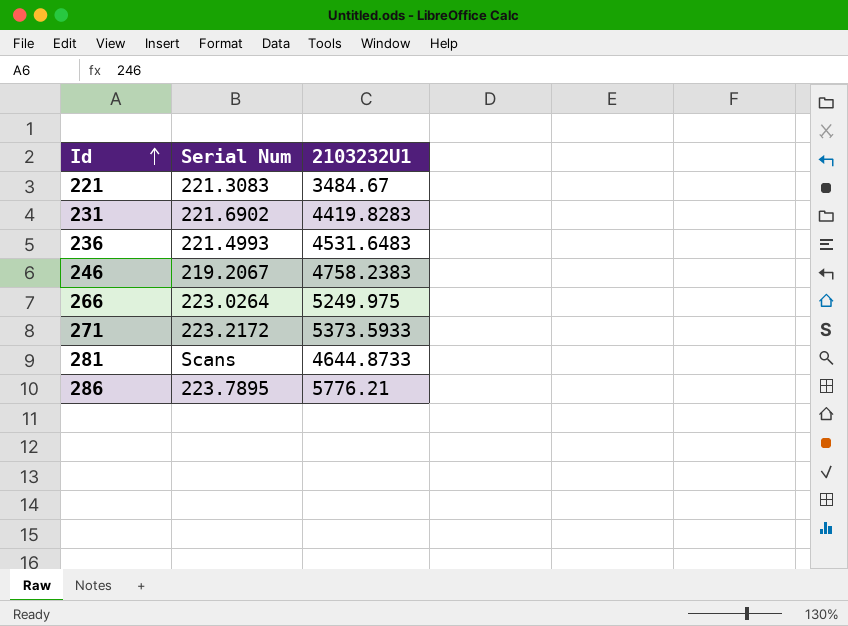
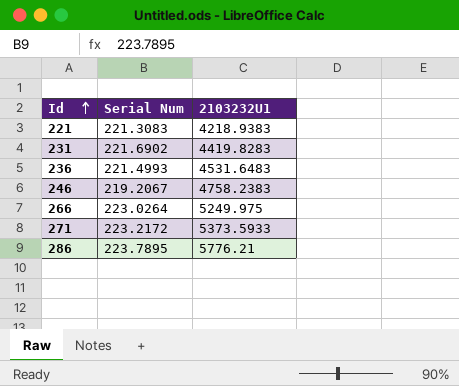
row 281: Scans | 4644.8733 -> none
221 | 2103232U1: 3484.67 -> 4218.9383

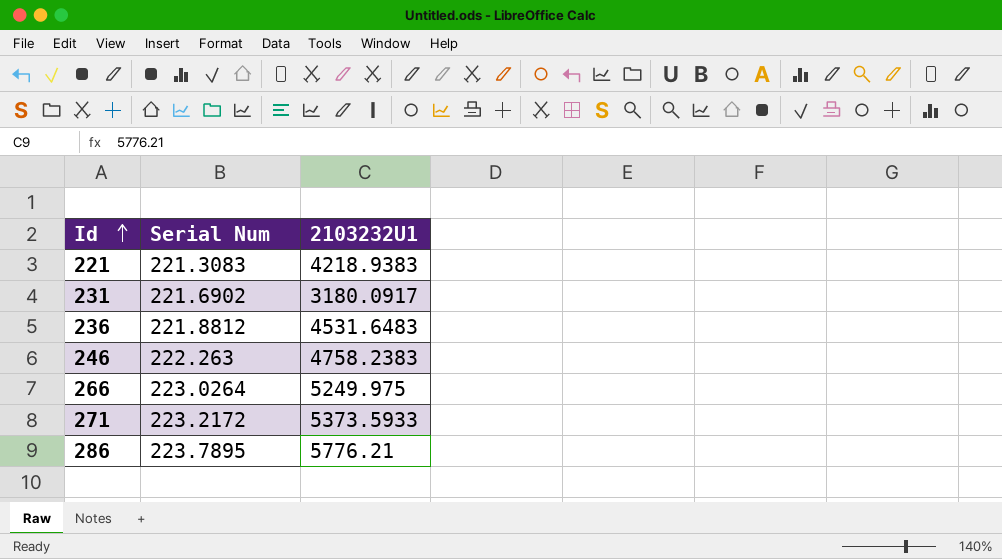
231 | 2103232U1: 4419.8283 -> 3180.0917
236 | Serial Num: 221.4993 -> 221.8812
246 | Serial Num: 219.2067 -> 222.263

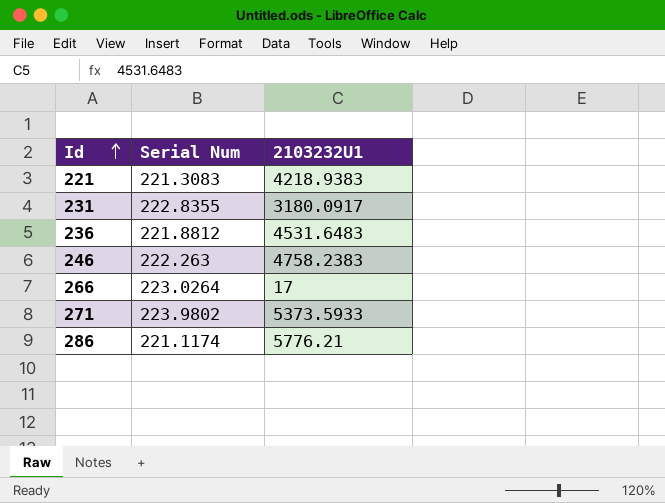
231 | Serial Num: 221.6902 -> 222.8355
266 | 2103232U1: 5249.975 -> 17
271 | Serial Num: 223.2172 -> 223.9802
286 | Serial Num: 223.7895 -> 221.1174

